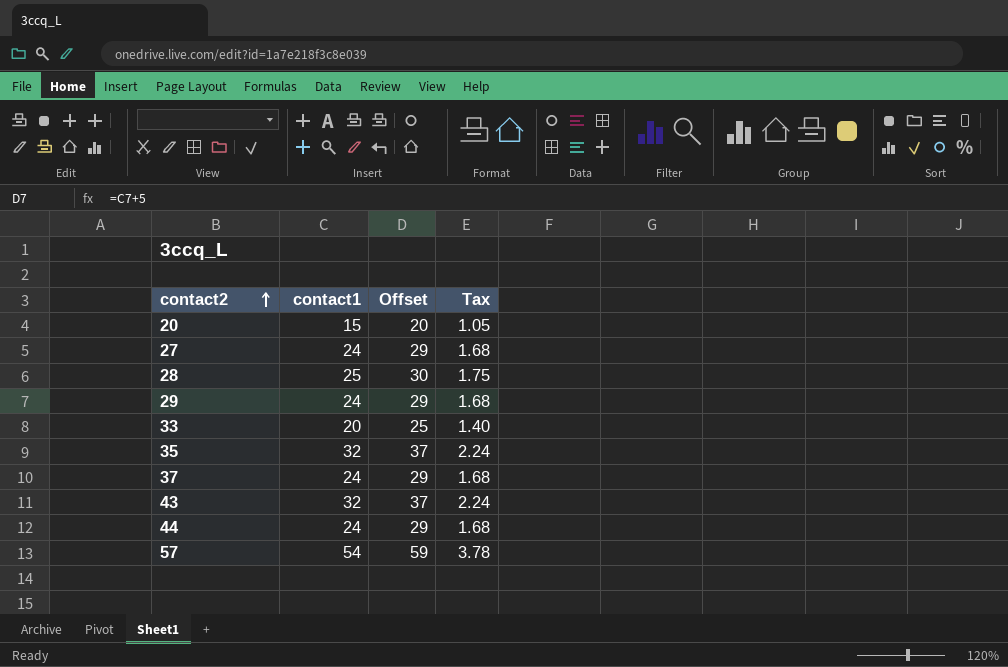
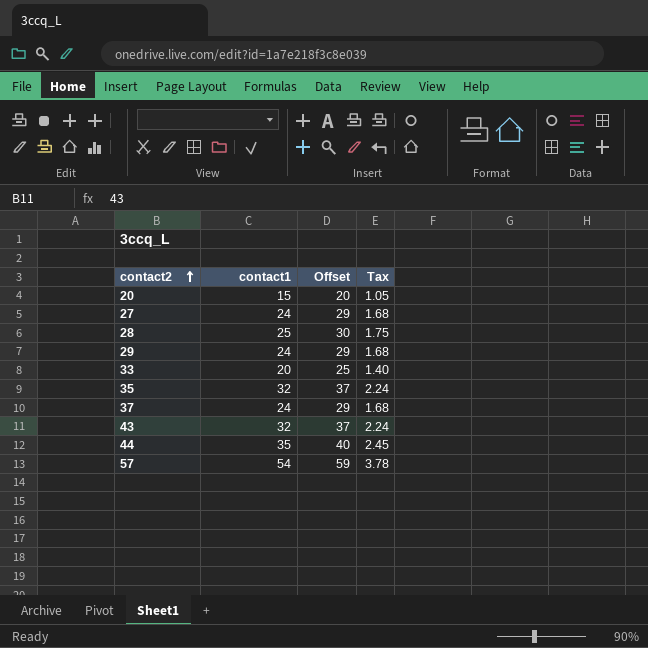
44 | contact1: 24 -> 35
44 | Offset: 29 -> 40
44 | Tax: 1.68 -> 2.45

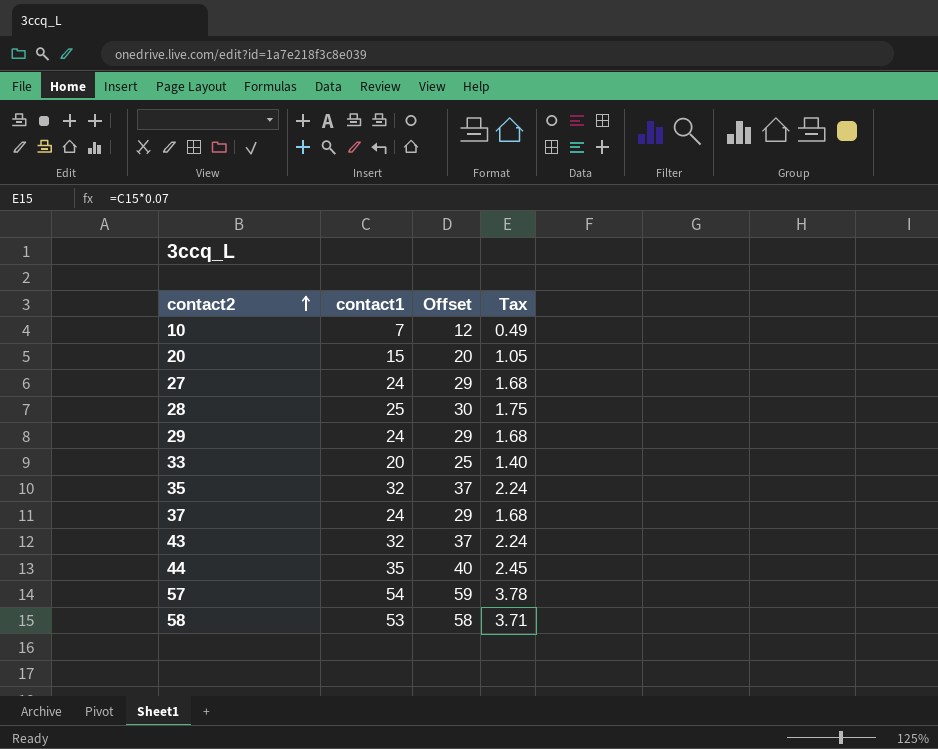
row 10: none -> 7 | 12 | 0.49
row 58: none -> 53 | 58 | 3.71

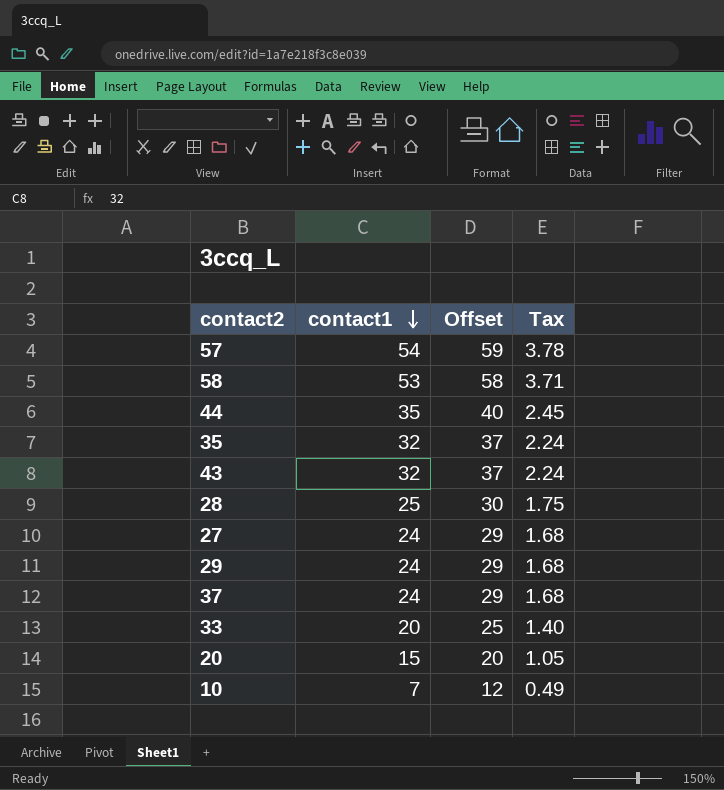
row order: contact2 ascending -> contact1 descending

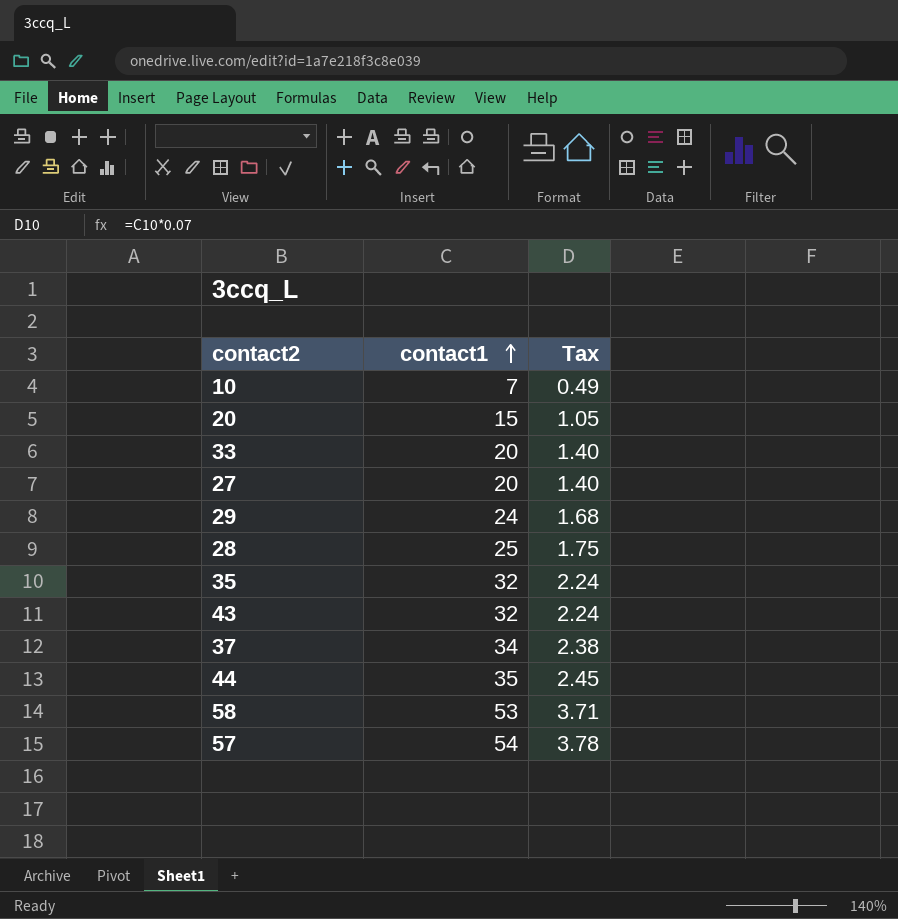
row order: contact1 descending -> contact1 ascending
column Offset | formula: [contact1] + 5 -> none
27 | contact1: 24 -> 20
27 | Tax: 1.68 -> 1.40
37 | contact1: 24 -> 34
37 | Tax: 1.68 -> 2.38

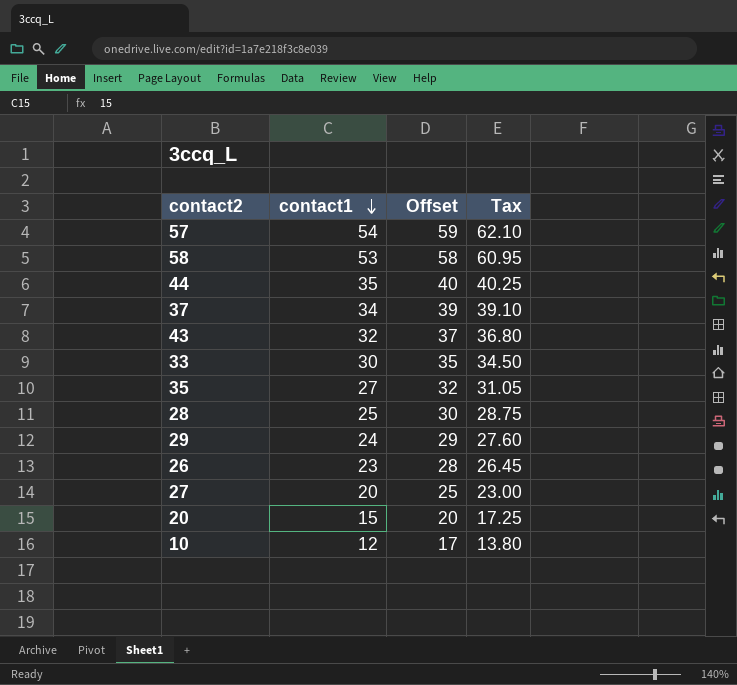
row order: contact1 ascending -> contact1 descending
column Offset | formula: none -> [contact1] + 5
column Tax | formula: [contact1] * 0.07 -> [contact1] * 1.15
33 | contact1: 20 -> 30
35 | contact1: 32 -> 27
row 26: none -> 23 | 28 | 26.45
10 | contact1: 7 -> 12

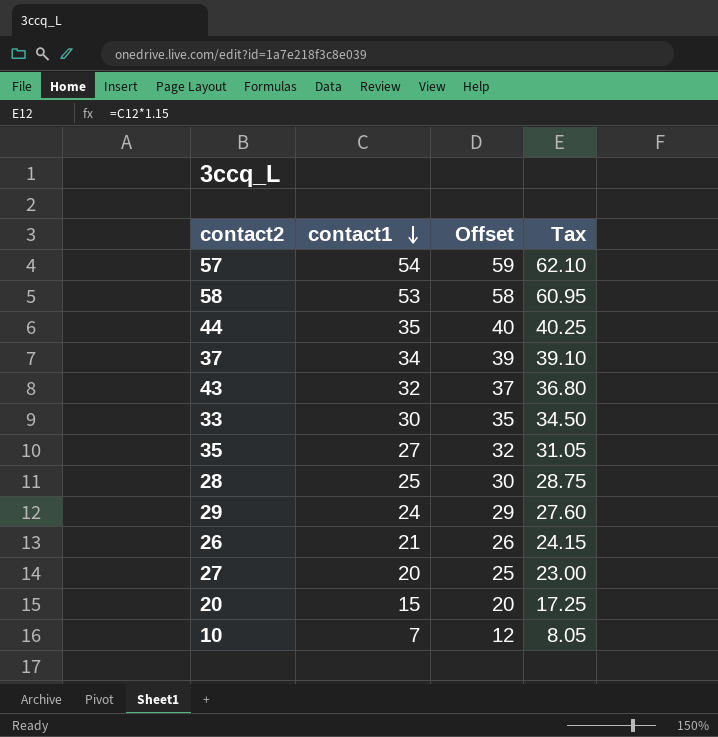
26 | contact1: 23 -> 21
26 | Offset: 28 -> 26
26 | Tax: 26.45 -> 24.15
10 | contact1: 12 -> 7
10 | Offset: 17 -> 12
10 | Tax: 13.80 -> 8.05

